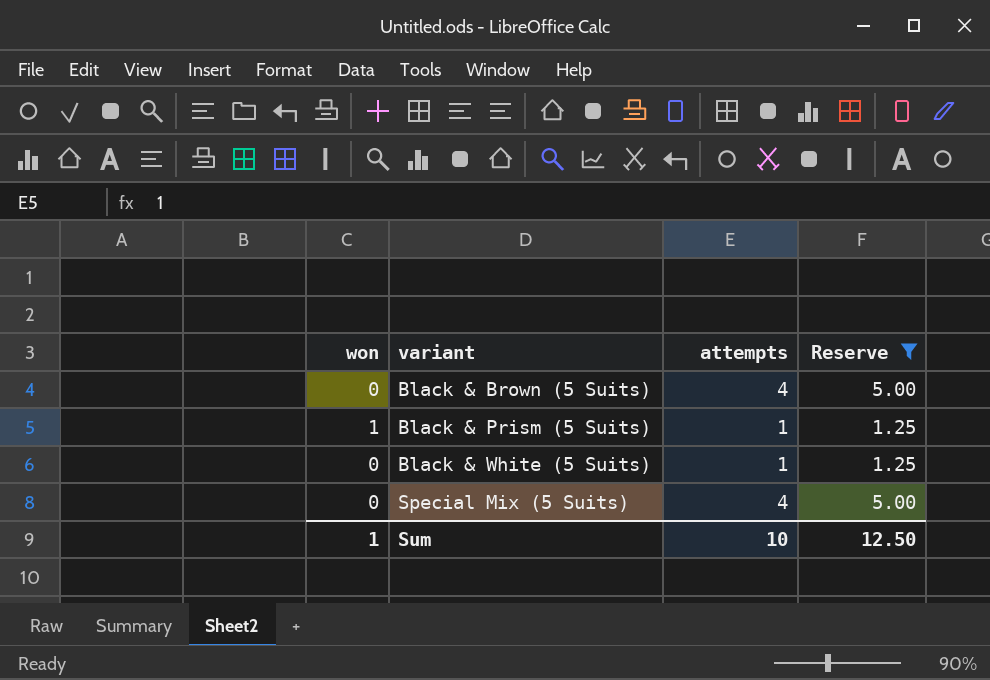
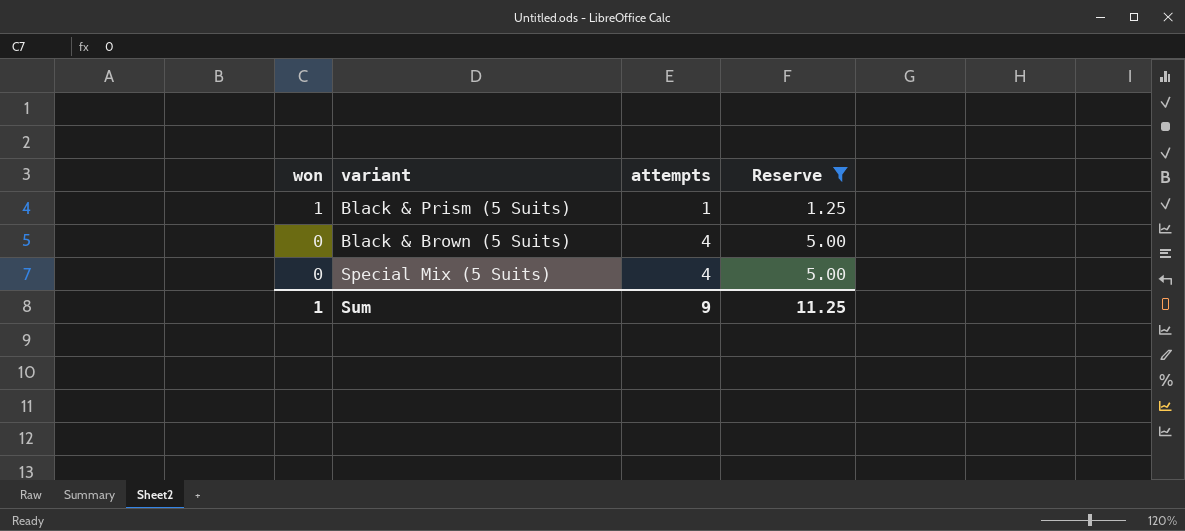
row order: variant ascending -> won descending
row Black & White (5 Suits): 0 | 1 | 1.25 -> none
Sum | attempts: 10 -> 9
Sum | Reserve: 12.50 -> 11.25

